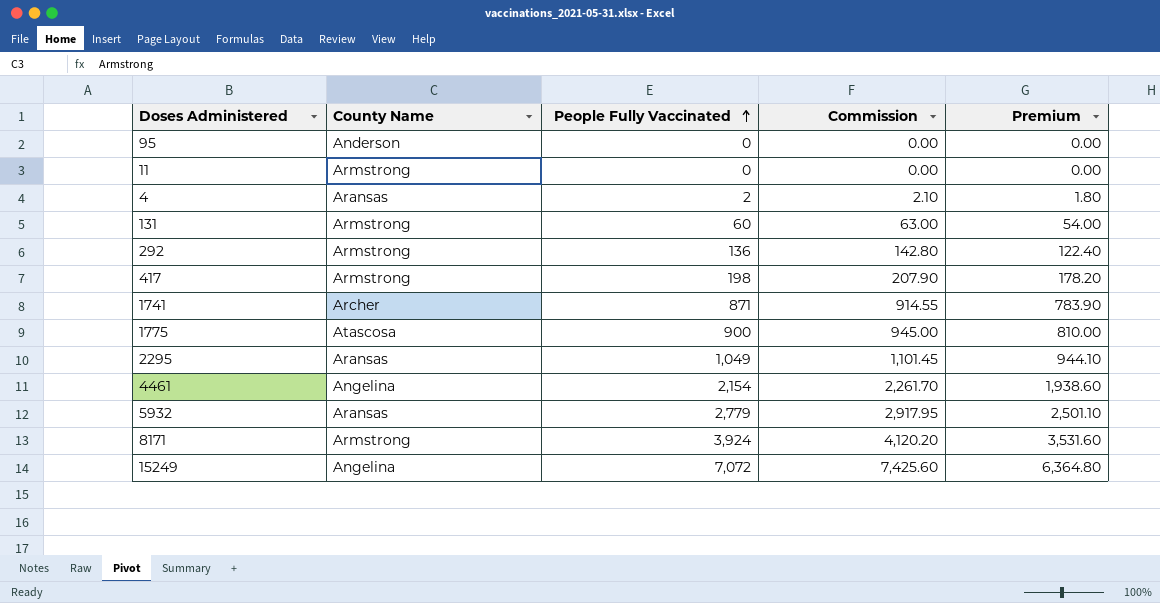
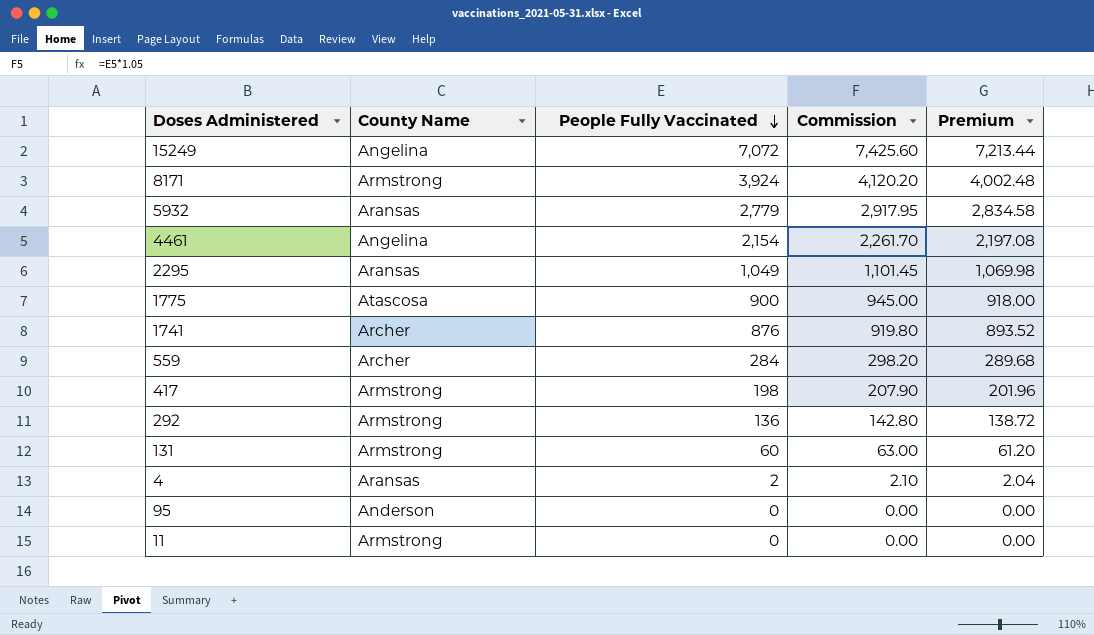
row order: People Fully Vaccinated ascending -> People Fully Vaccinated descending
column Premium | formula: [People Fully Vaccinated] * 0.9 -> [People Fully Vaccinated] * 1.02
1741 | People Fully Vaccinated: 871 -> 876
1741 | Commission: 914.55 -> 919.80
row 559: none -> Archer | 284 | 298.20 | 289.68

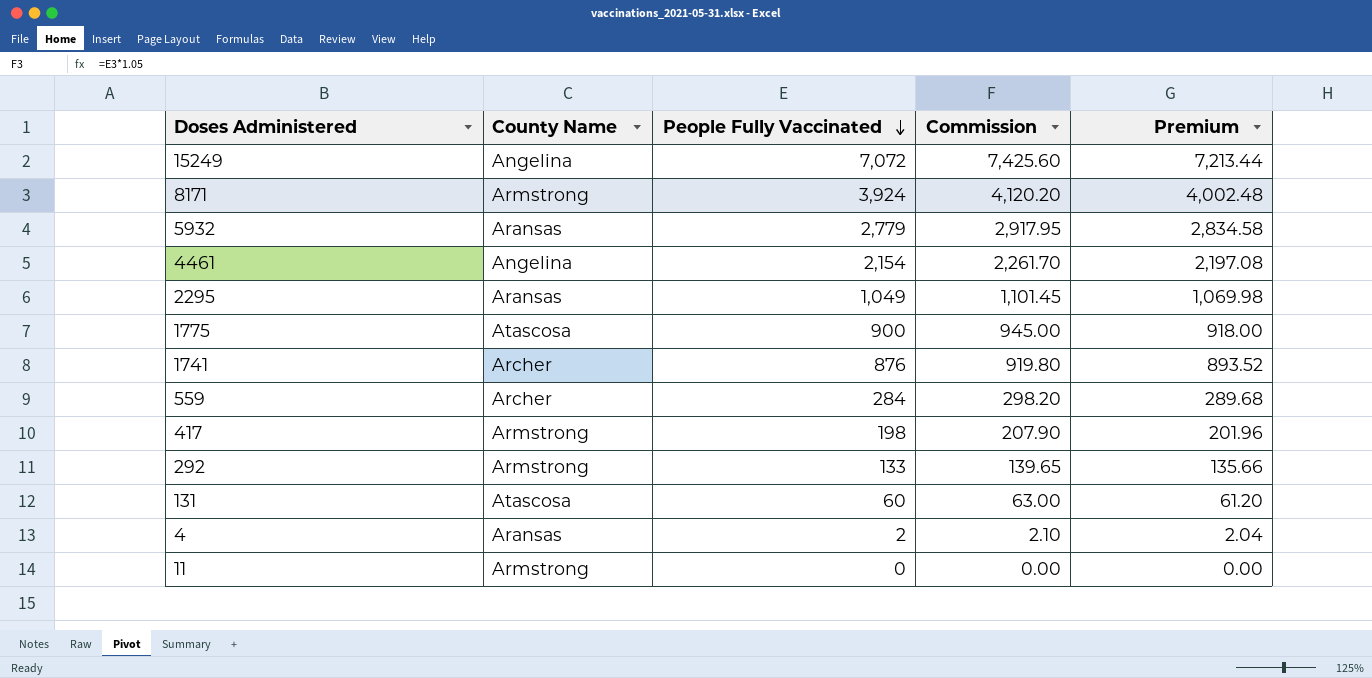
row 95: Anderson | 0 | 0.00 | 0.00 -> none
292 | People Fully Vaccinated: 136 -> 133
292 | Commission: 142.80 -> 139.65
292 | Premium: 138.72 -> 135.66
131 | County Name: Armstrong -> Atascosa

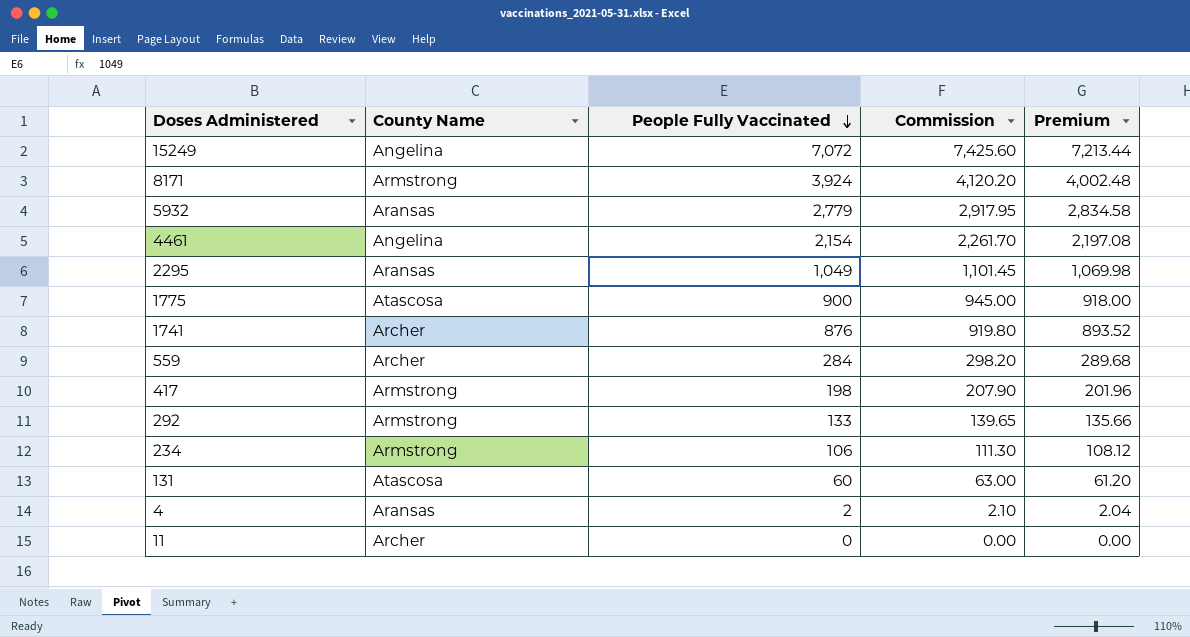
row 234: none -> Armstrong | 106 | 111.30 | 108.12
11 | County Name: Armstrong -> Archer

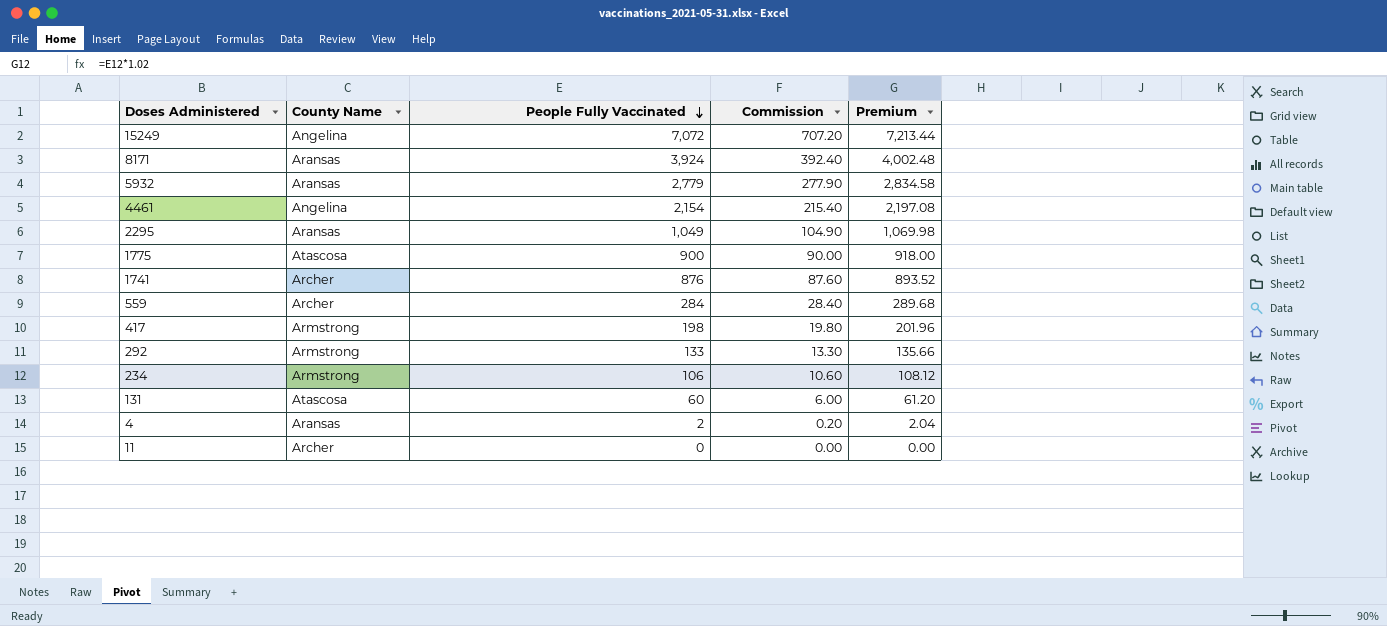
column Commission | formula: [People Fully Vaccinated] * 1.05 -> [People Fully Vaccinated] * 0.1
8171 | County Name: Armstrong -> Aransas

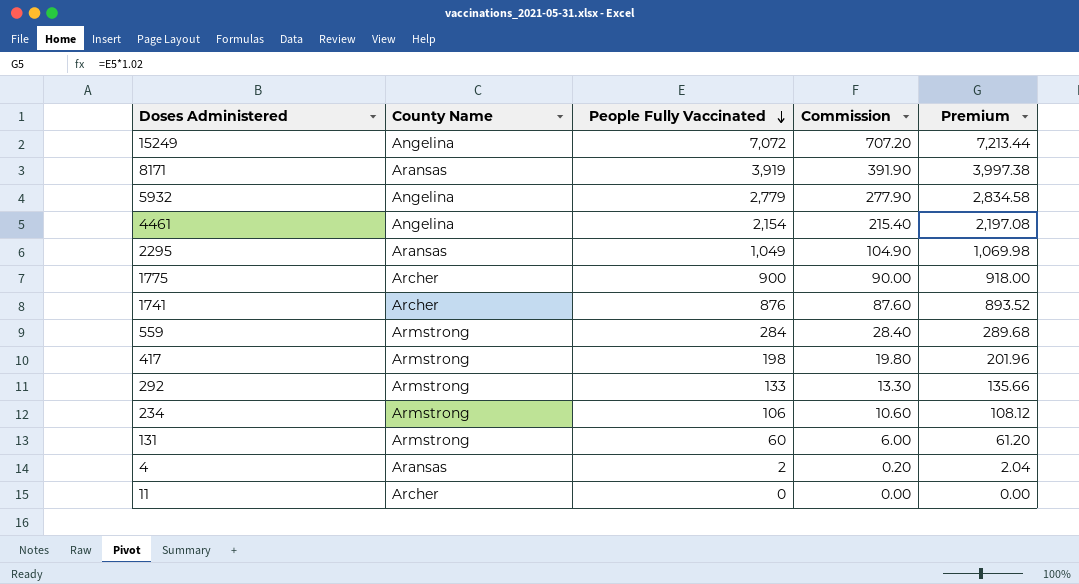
8171 | People Fully Vaccinated: 3,924 -> 3,919
8171 | Commission: 392.40 -> 391.90
8171 | Premium: 4,002.48 -> 3,997.38
5932 | County Name: Aransas -> Angelina
1775 | County Name: Atascosa -> Archer
559 | County Name: Archer -> Armstrong
131 | County Name: Atascosa -> Armstrong

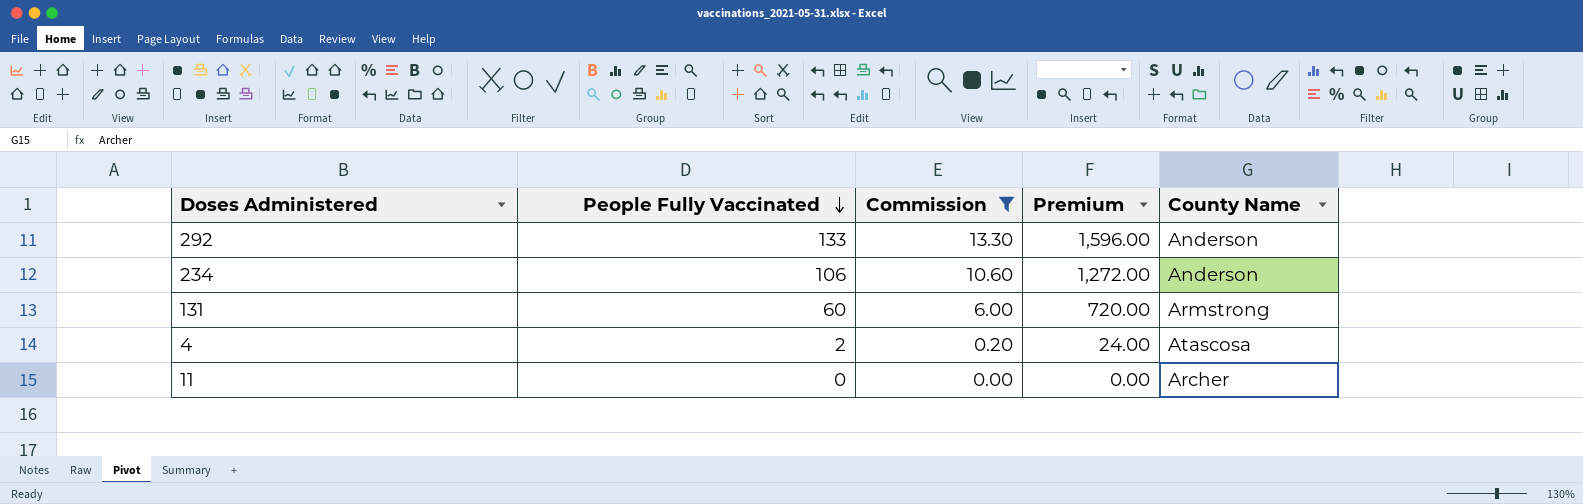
filter: none -> Commission <= 13.30
column Premium | formula: [People Fully Vaccinated] * 1.02 -> [People Fully Vaccinated] * 12
column County Name | position: 2 -> 5
292 | County Name: Armstrong -> Anderson
234 | County Name: Armstrong -> Anderson
4 | County Name: Aransas -> Atascosa

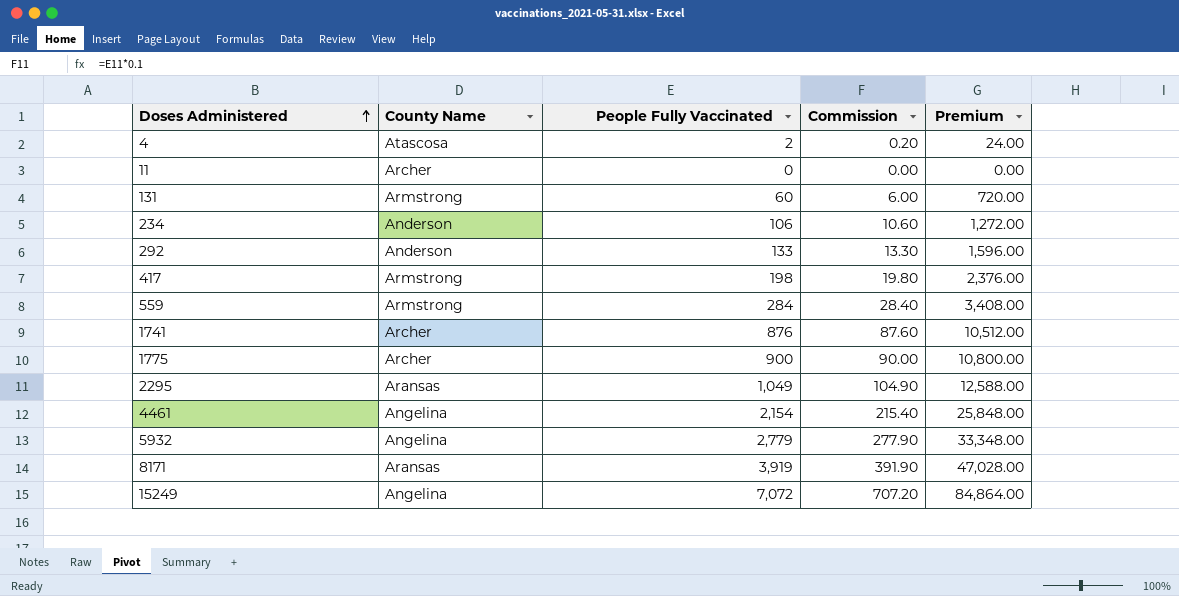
filter: Commission <= 13.30 -> none
row order: People Fully Vaccinated descending -> Doses Administered ascending
column County Name | position: 5 -> 2

